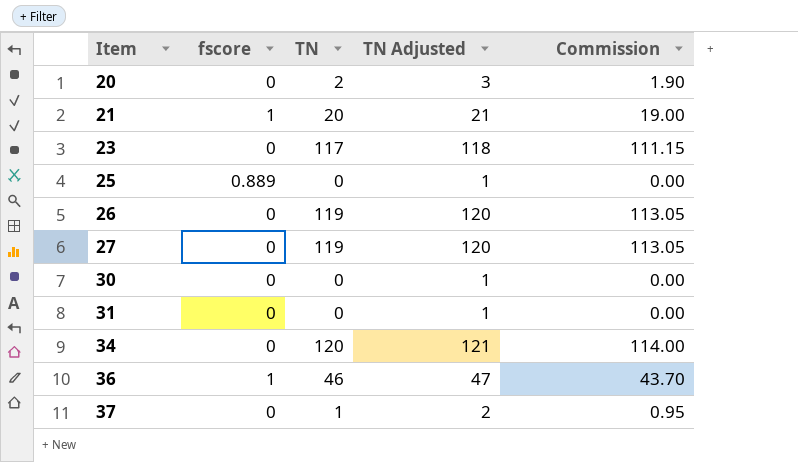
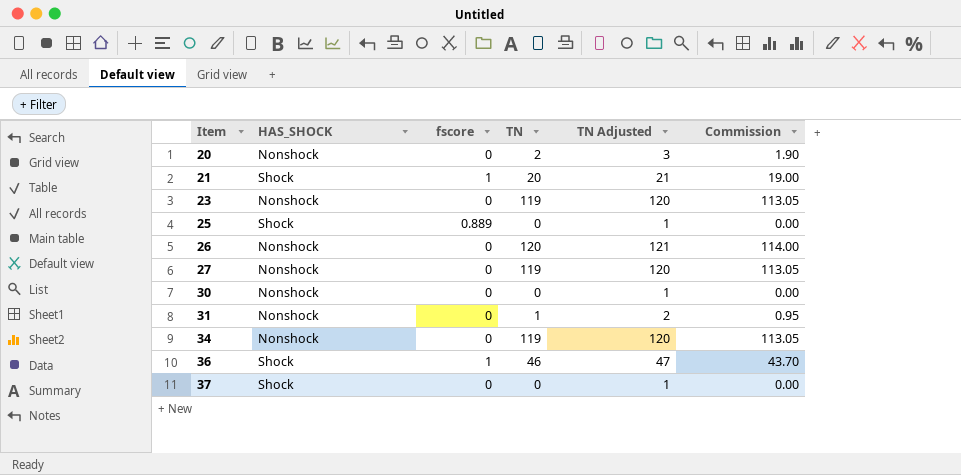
column HAS_SHOCK | position: none -> 2
23 | TN: 117 -> 119
23 | TN Adjusted: 118 -> 120
23 | Commission: 111.15 -> 113.05
26 | TN: 119 -> 120
26 | TN Adjusted: 120 -> 121
26 | Commission: 113.05 -> 114.00
31 | TN: 0 -> 1
31 | TN Adjusted: 1 -> 2
31 | Commission: 0.00 -> 0.95
34 | TN: 120 -> 119
34 | TN Adjusted: 121 -> 120
34 | Commission: 114.00 -> 113.05
37 | TN: 1 -> 0
37 | TN Adjusted: 2 -> 1
37 | Commission: 0.95 -> 0.00

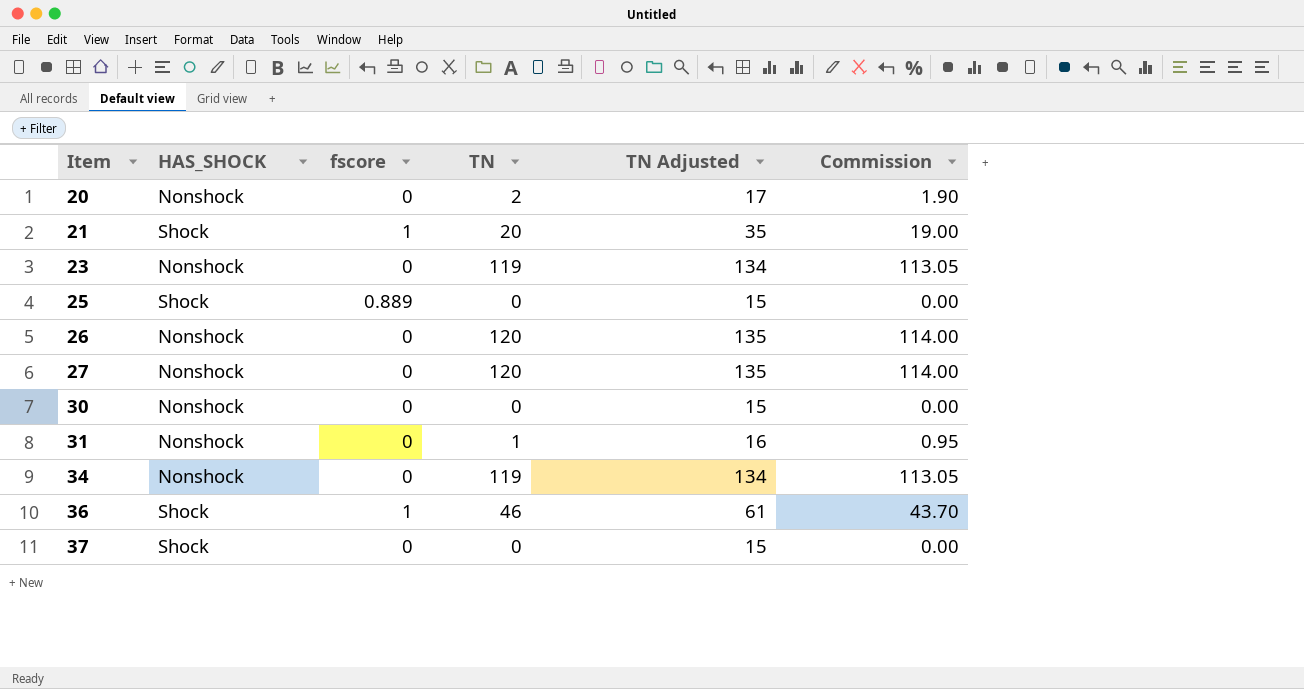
column TN Adjusted | formula: [TN] + 1 -> [TN] + 15
27 | TN: 119 -> 120
27 | Commission: 113.05 -> 114.00

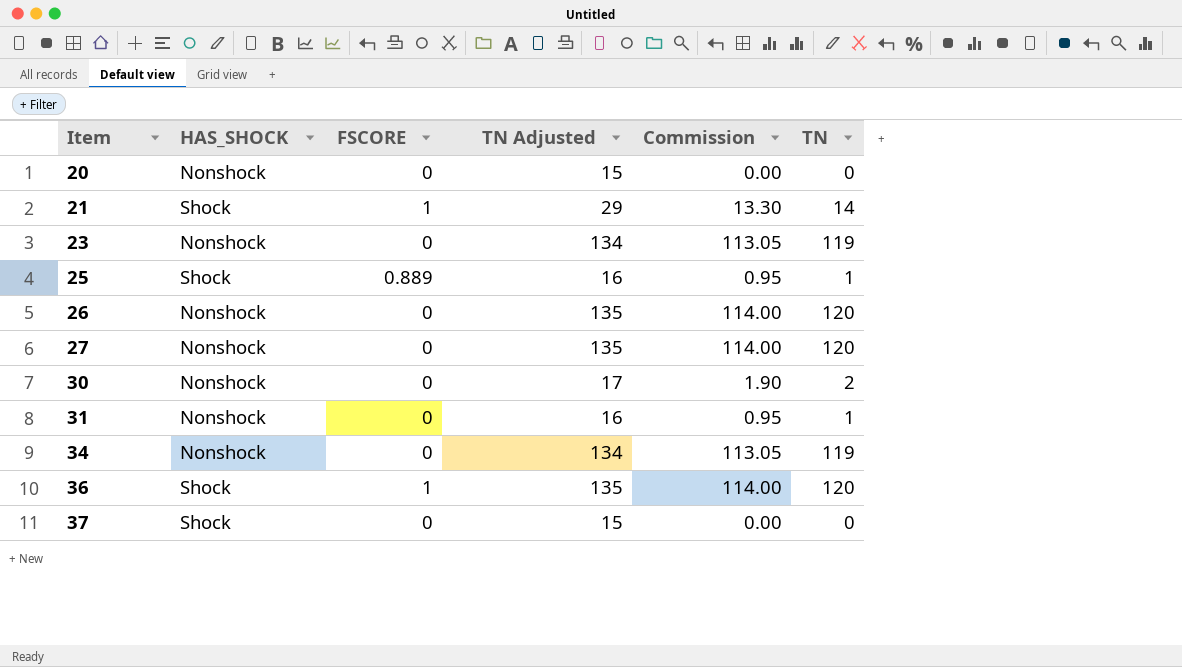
column name: fscore -> FSCORE
column TN | position: 4 -> 6
20 | TN Adjusted: 17 -> 15
20 | Commission: 1.90 -> 0.00
20 | TN: 2 -> 0
21 | TN Adjusted: 35 -> 29
21 | Commission: 19.00 -> 13.30
21 | TN: 20 -> 14
25 | TN Adjusted: 15 -> 16
25 | Commission: 0.00 -> 0.95
25 | TN: 0 -> 1
30 | TN Adjusted: 15 -> 17
30 | Commission: 0.00 -> 1.90
30 | TN: 0 -> 2
36 | TN Adjusted: 61 -> 135
36 | Commission: 43.70 -> 114.00
36 | TN: 46 -> 120

